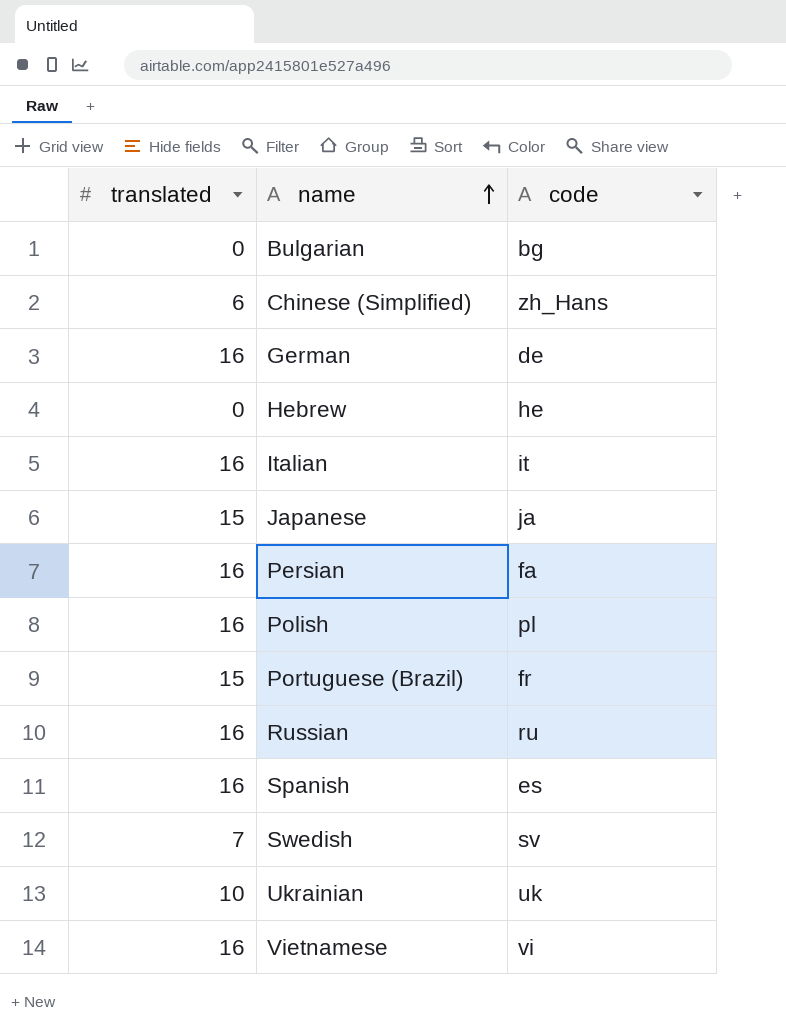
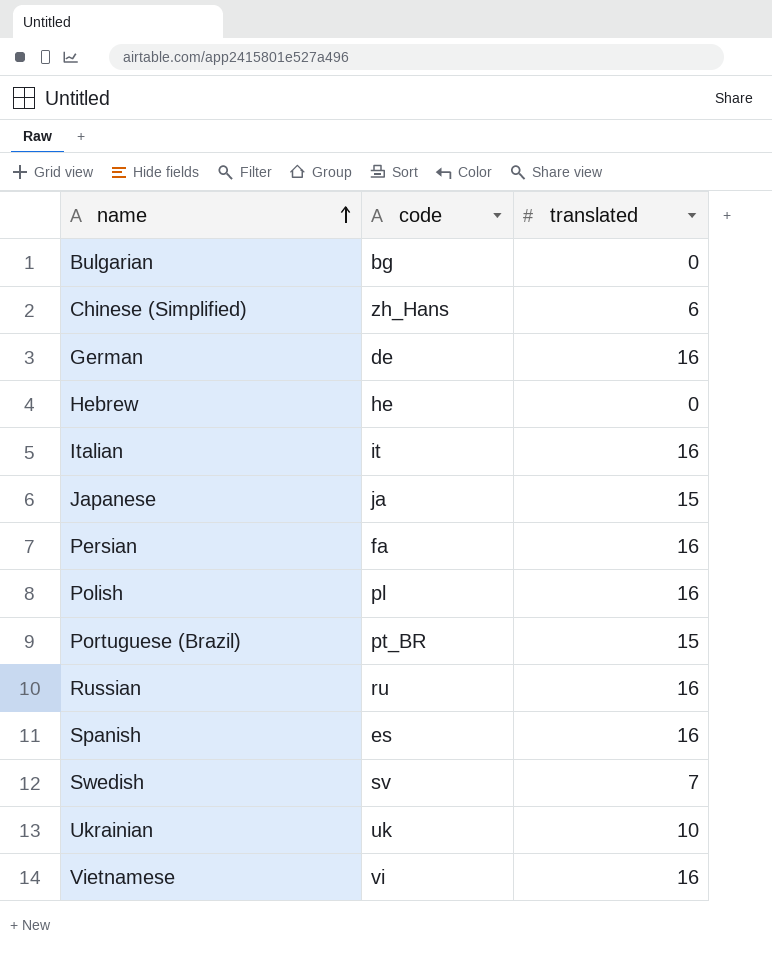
column translated | position: 1 -> 3
Portuguese (Brazil) | code: fr -> pt_BR

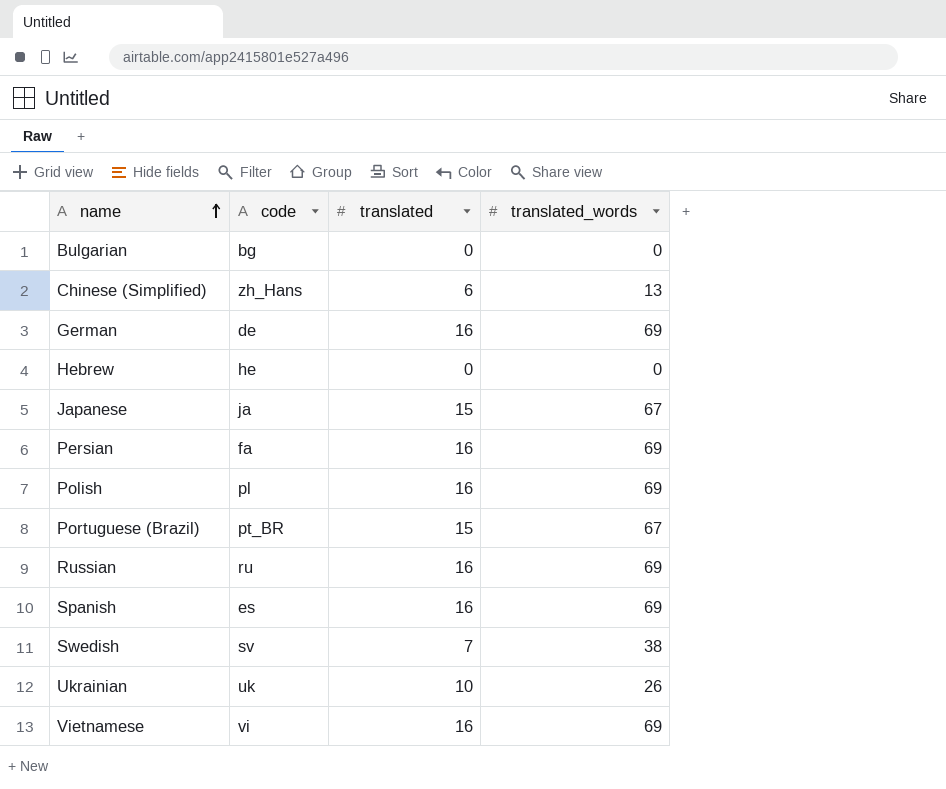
column translated_words | position: none -> 4
row Italian: it | 16 -> none

